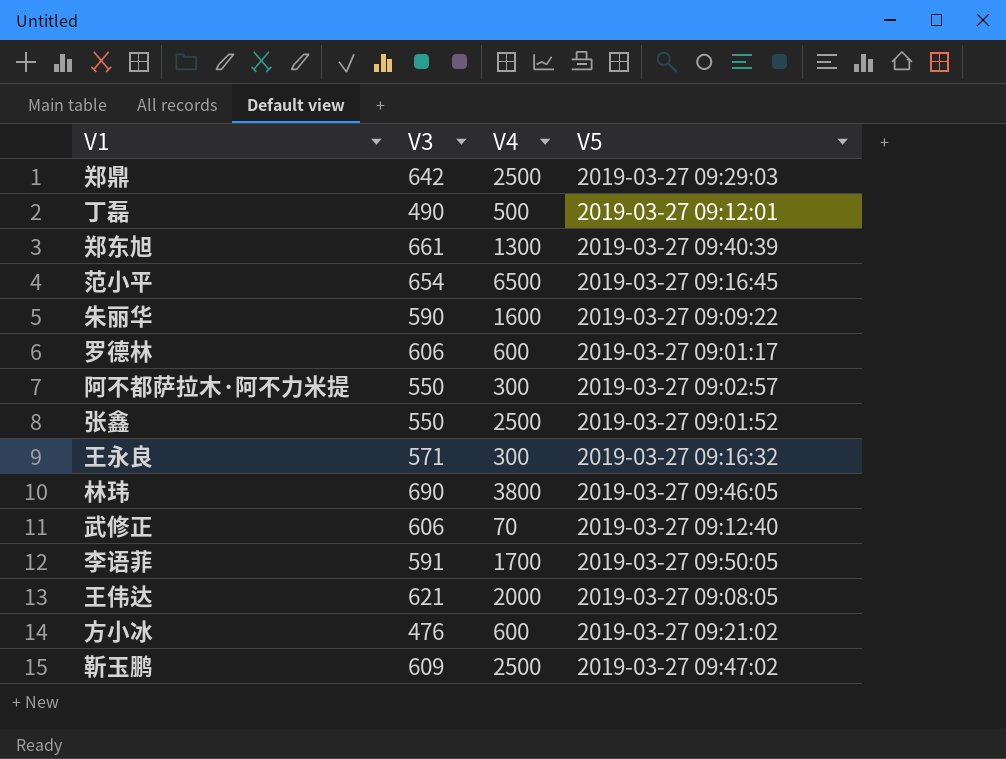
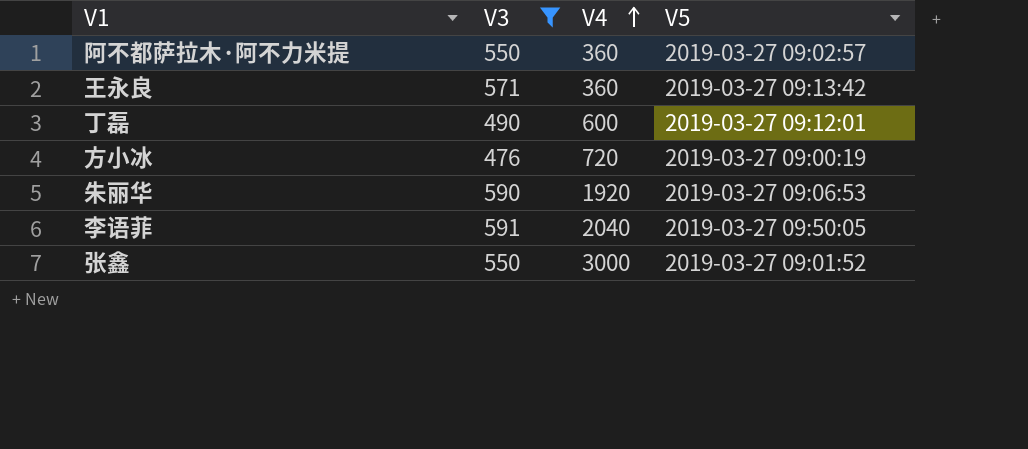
filter: none -> V3 <= 591
row order: none -> V4 ascending
阿不都萨拉木·阿不力米提 | V4: 300 -> 360
王永良 | V4: 300 -> 360
王永良 | V5: 2019-03-27 09:16:32 -> 2019-03-27 09:13:42
丁磊 | V4: 500 -> 600
方小冰 | V4: 600 -> 720
方小冰 | V5: 2019-03-27 09:21:02 -> 2019-03-27 09:00:19
朱丽华 | V4: 1600 -> 1920
朱丽华 | V5: 2019-03-27 09:09:22 -> 2019-03-27 09:06:53
李语菲 | V4: 1700 -> 2040
张鑫 | V4: 2500 -> 3000

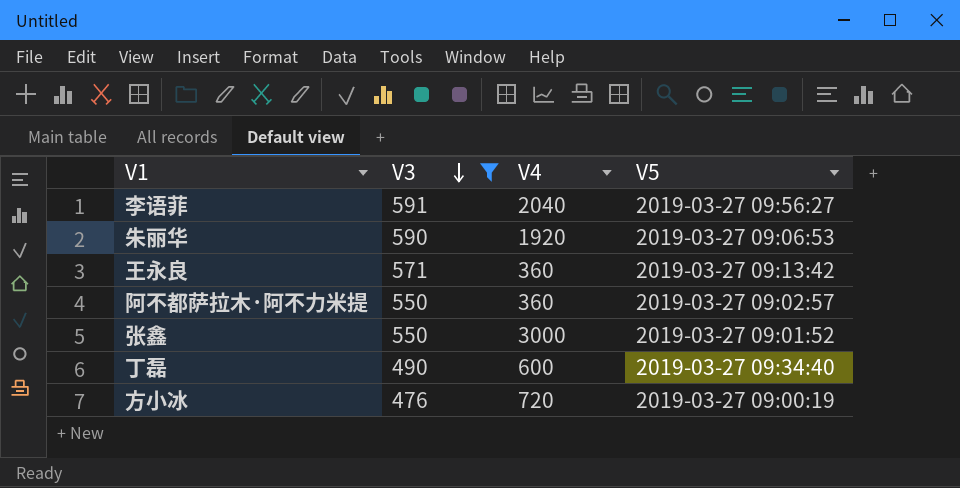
row order: V4 ascending -> V3 descending
李语菲 | V5: 2019-03-27 09:50:05 -> 2019-03-27 09:56:27
丁磊 | V5: 2019-03-27 09:12:01 -> 2019-03-27 09:34:40

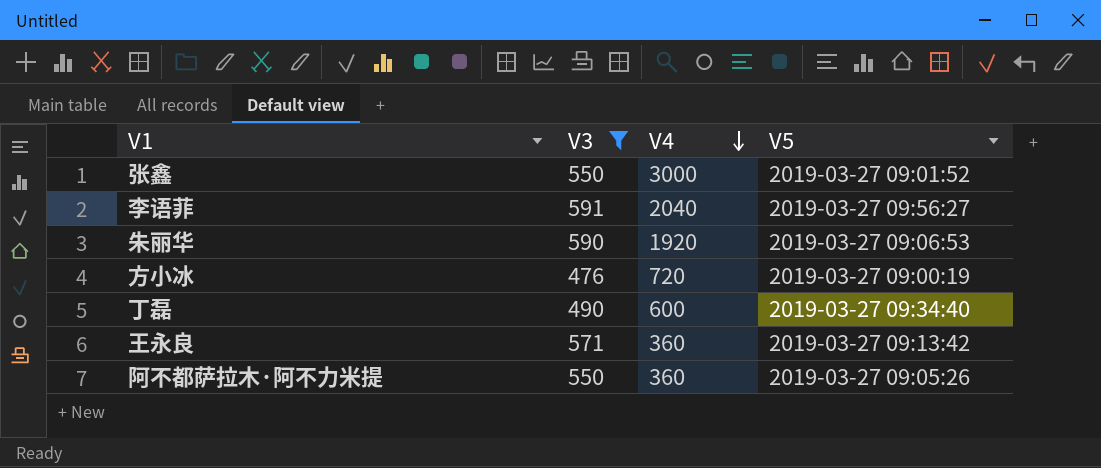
row order: V3 descending -> V4 descending
阿不都萨拉木·阿不力米提 | V5: 2019-03-27 09:02:57 -> 2019-03-27 09:05:26

